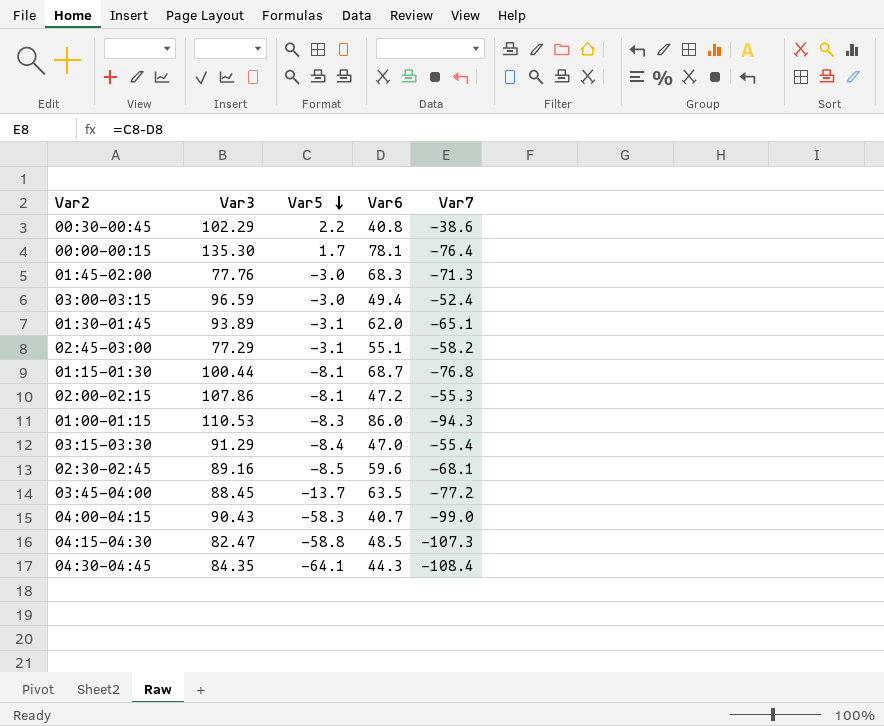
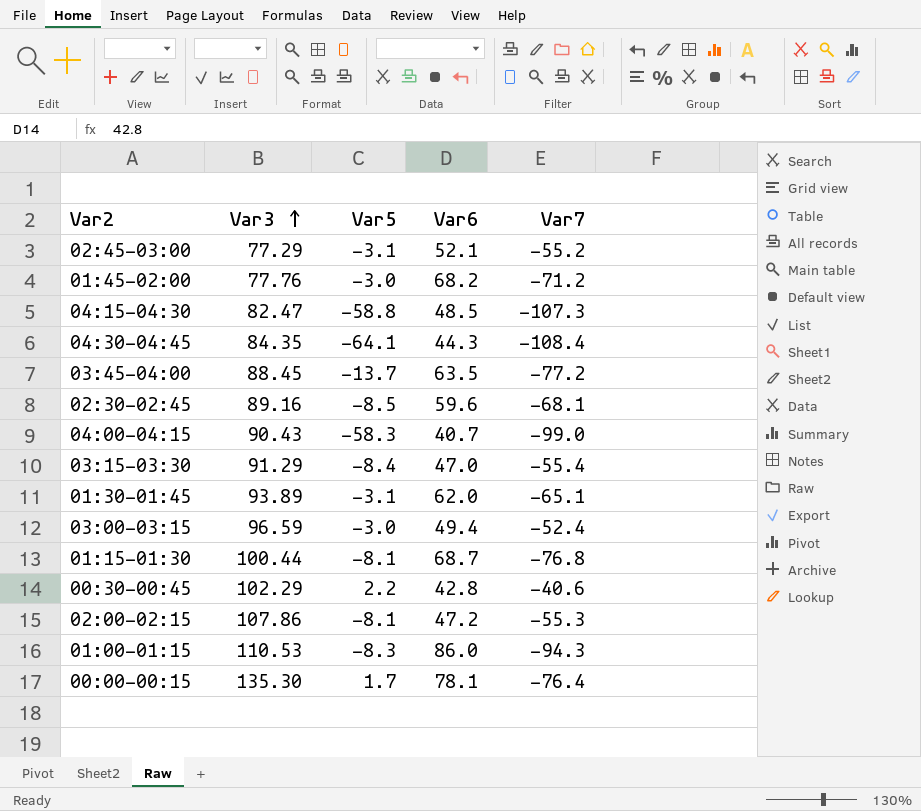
row order: Var5 descending -> Var3 ascending
02:45-03:00 | Var6: 55.1 -> 52.1
02:45-03:00 | Var7: -58.2 -> -55.2
01:45-02:00 | Var6: 68.3 -> 68.2
01:45-02:00 | Var7: -71.3 -> -71.2
00:30-00:45 | Var6: 40.8 -> 42.8
00:30-00:45 | Var7: -38.6 -> -40.6

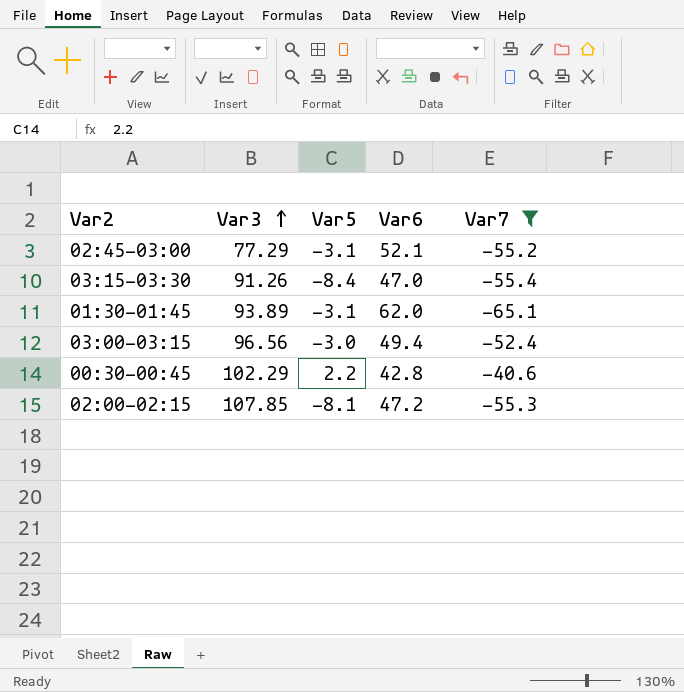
filter: none -> Var7 >= -65.1
03:15-03:30 | Var3: 91.29 -> 91.26
03:00-03:15 | Var3: 96.59 -> 96.56
02:00-02:15 | Var3: 107.86 -> 107.85

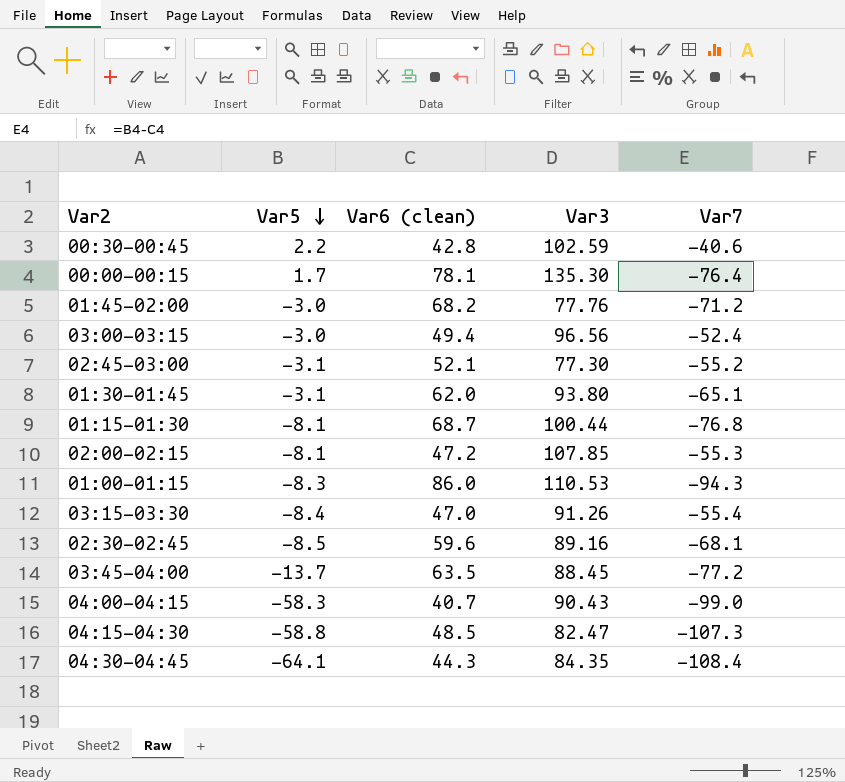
filter: Var7 >= -65.1 -> none
row order: Var3 ascending -> Var5 descending
column name: Var6 -> Var6 (clean)
column Var3 | position: 2 -> 4
00:30-00:45 | Var3: 102.29 -> 102.59
02:45-03:00 | Var3: 77.29 -> 77.30
01:30-01:45 | Var3: 93.89 -> 93.80

